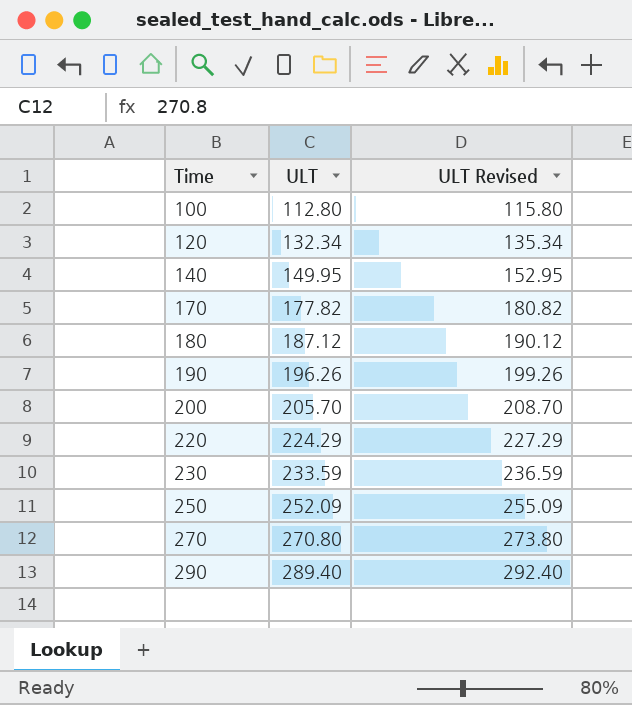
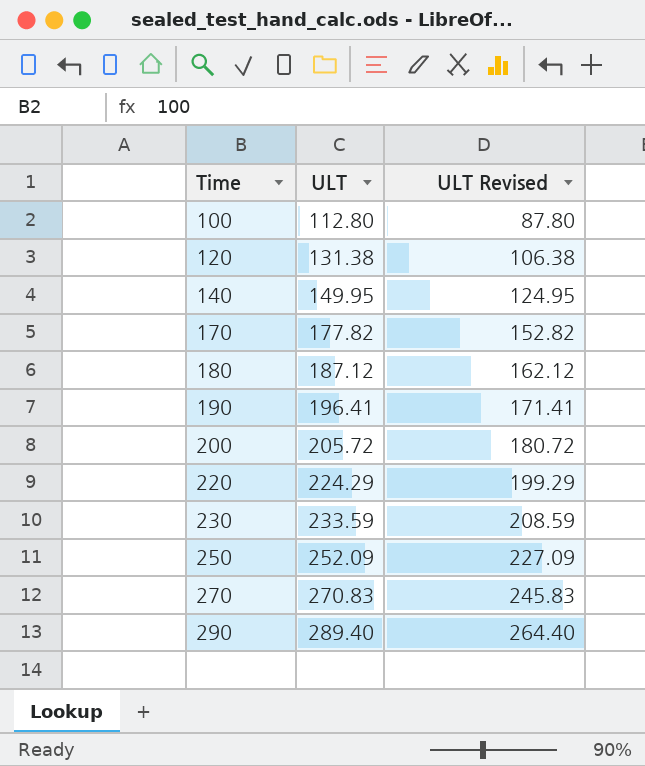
column ULT Revised | formula: [ULT] + 3 -> [ULT] - 25
120 | ULT: 132.34 -> 131.38
190 | ULT: 196.26 -> 196.41
200 | ULT: 205.70 -> 205.72
270 | ULT: 270.80 -> 270.83

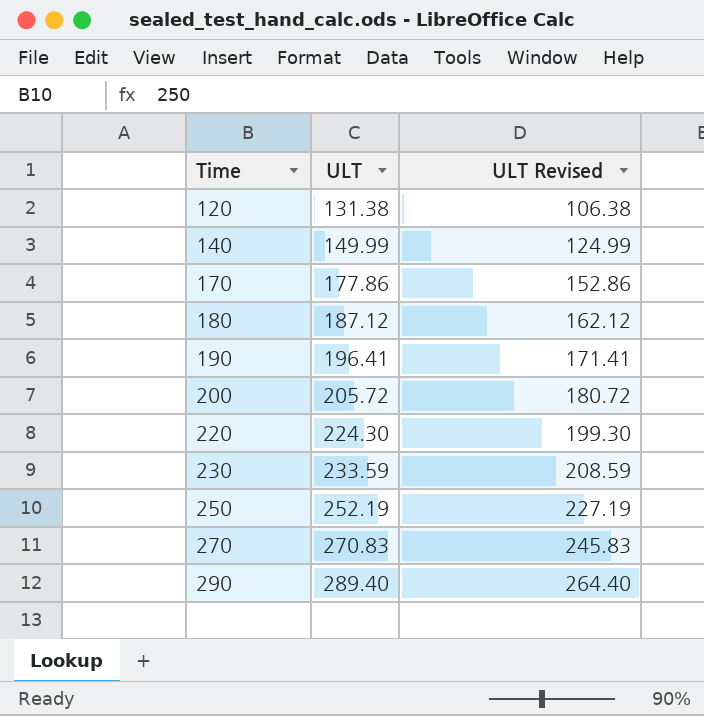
row 100: 112.80 | 87.80 -> none
140 | ULT: 149.95 -> 149.99
140 | ULT Revised: 124.95 -> 124.99
170 | ULT: 177.82 -> 177.86
170 | ULT Revised: 152.82 -> 152.86
220 | ULT: 224.29 -> 224.30
220 | ULT Revised: 199.29 -> 199.30
250 | ULT: 252.09 -> 252.19
250 | ULT Revised: 227.09 -> 227.19

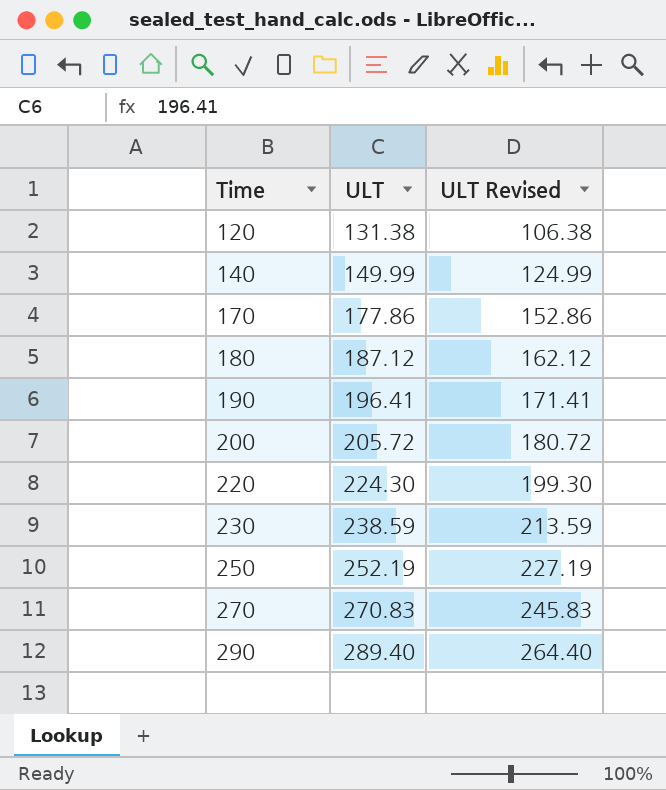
230 | ULT: 233.59 -> 238.59
230 | ULT Revised: 208.59 -> 213.59

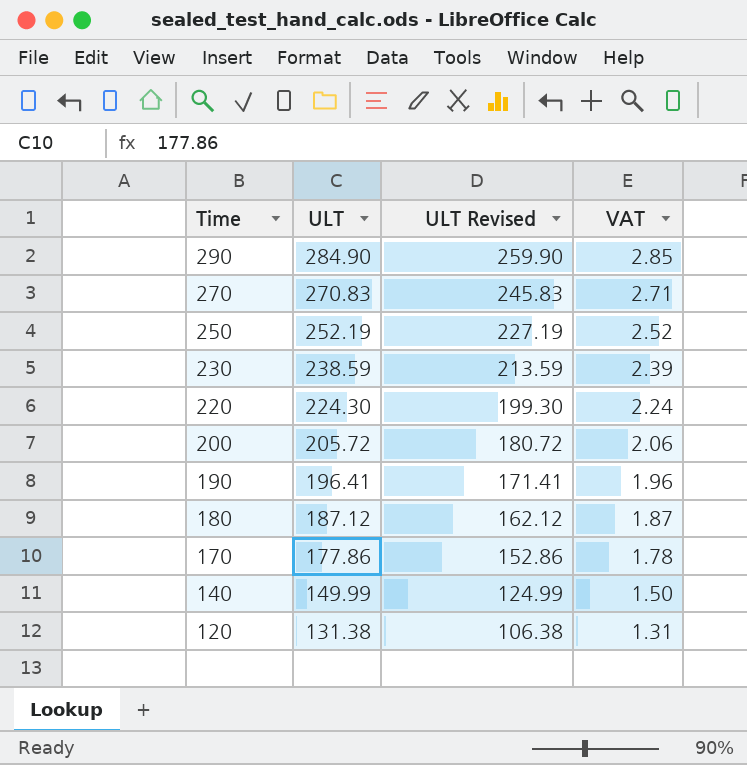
row order: Time ascending -> Time descending
column VAT | formula: none -> [ULT] * 0.01
290 | ULT: 289.40 -> 284.90
290 | ULT Revised: 264.40 -> 259.90

